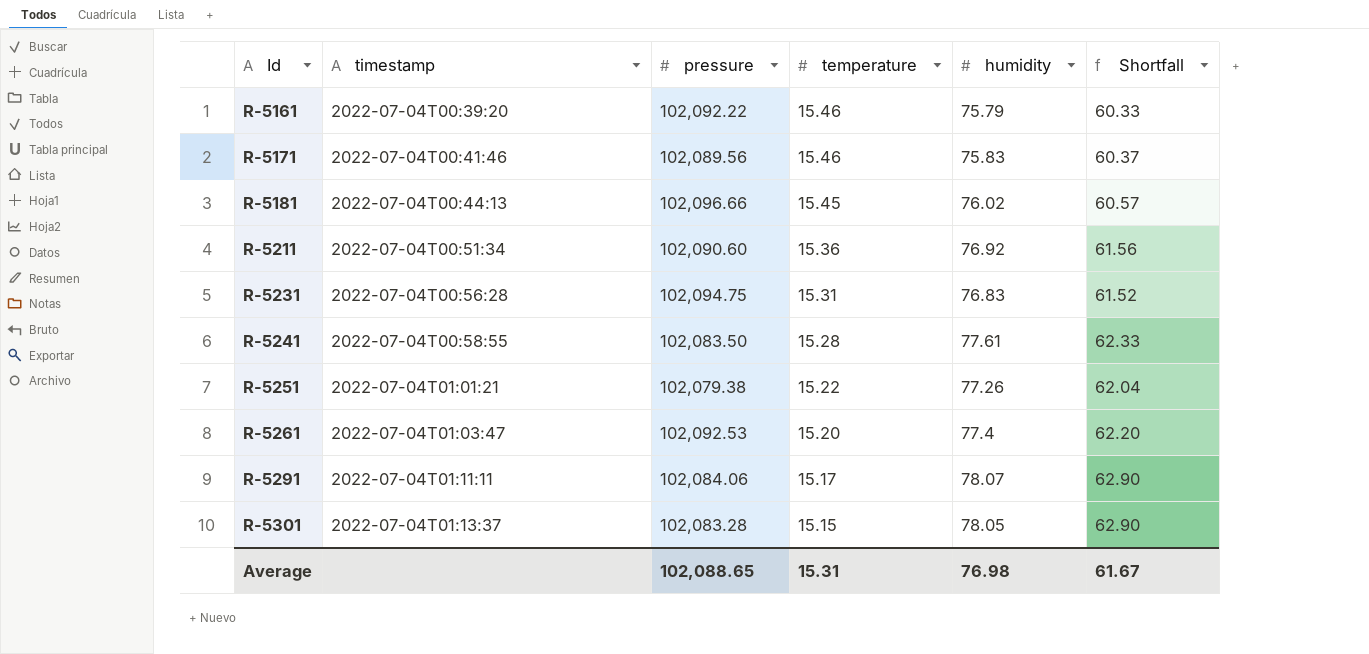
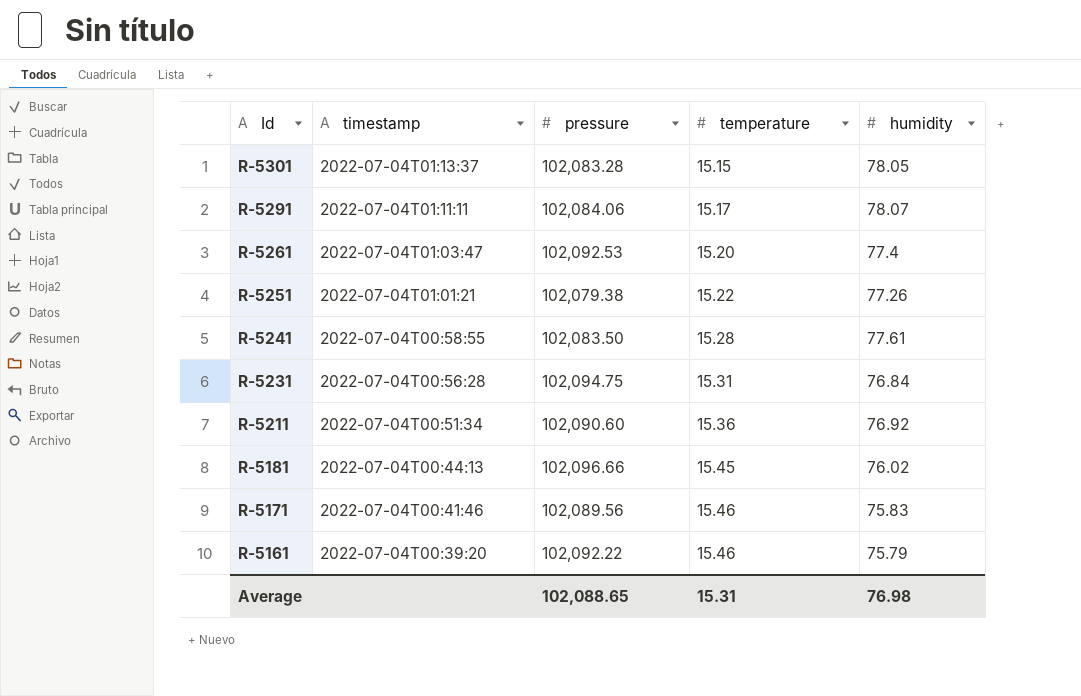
row order: Id ascending -> Id descending
column Shortfall | formula: [humidity] - [temperature] -> none
R-5231 | humidity: 76.83 -> 76.84

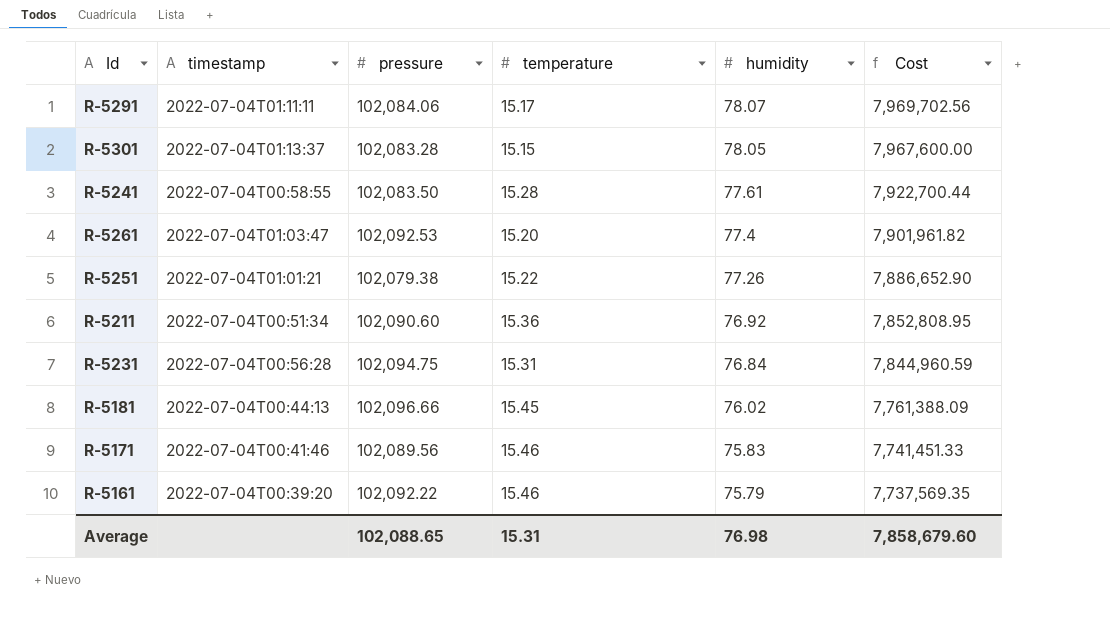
row order: Id descending -> humidity descending
column Cost | formula: none -> [pressure] * [humidity]

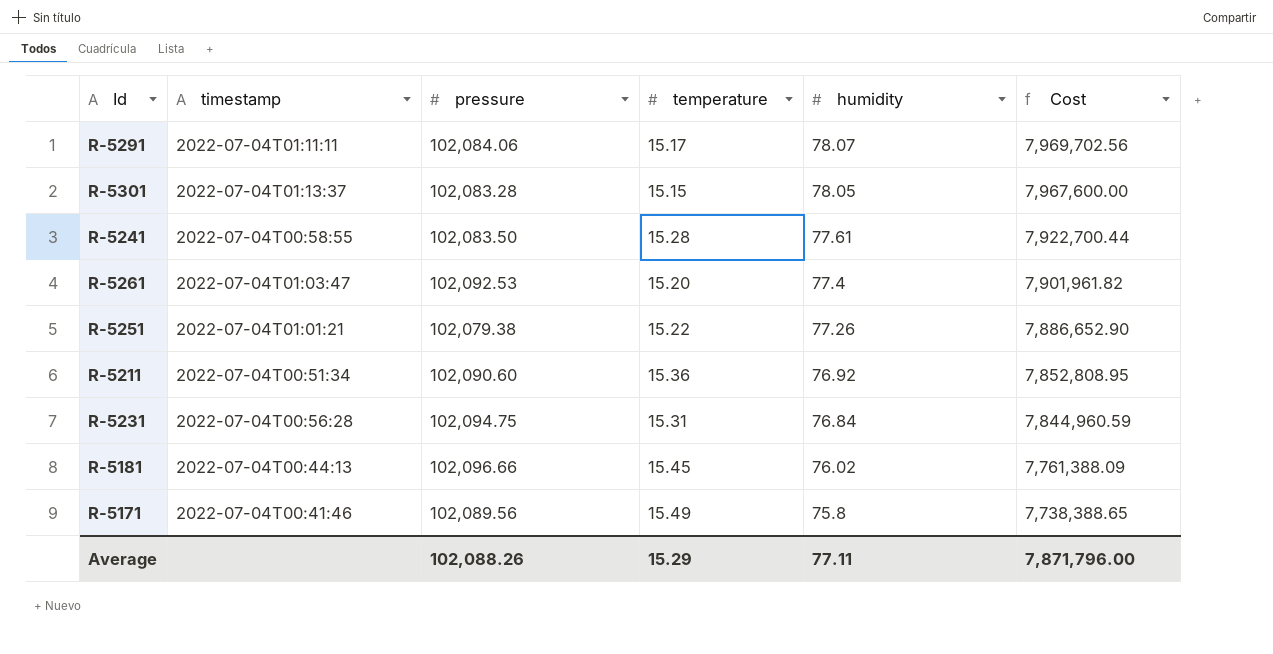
row R-5161: 2022-07-04T00:39:20 | 102,092.22 | 15.46 | 75.79 | 7,737,569.35 -> none
R-5171 | temperature: 15.46 -> 15.49
R-5171 | humidity: 75.83 -> 75.8
R-5171 | Cost: 7,741,451.33 -> 7,738,388.65
Average | pressure: 102,088.65 -> 102,088.26
Average | temperature: 15.31 -> 15.29
Average | humidity: 76.98 -> 77.11
Average | Cost: 7,858,679.60 -> 7,871,796.00

